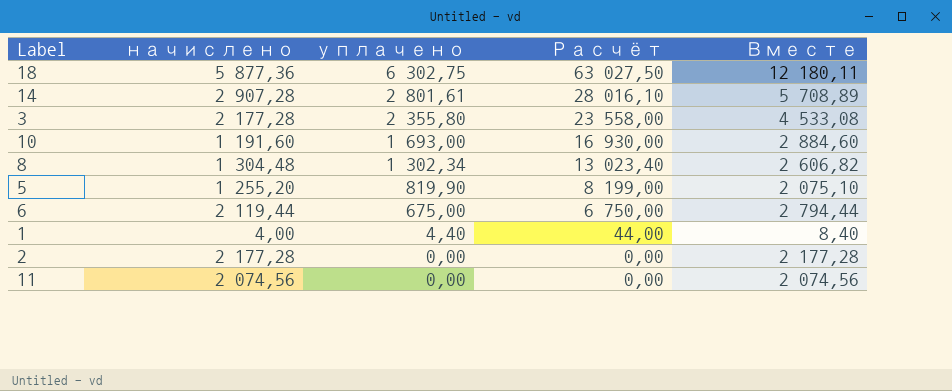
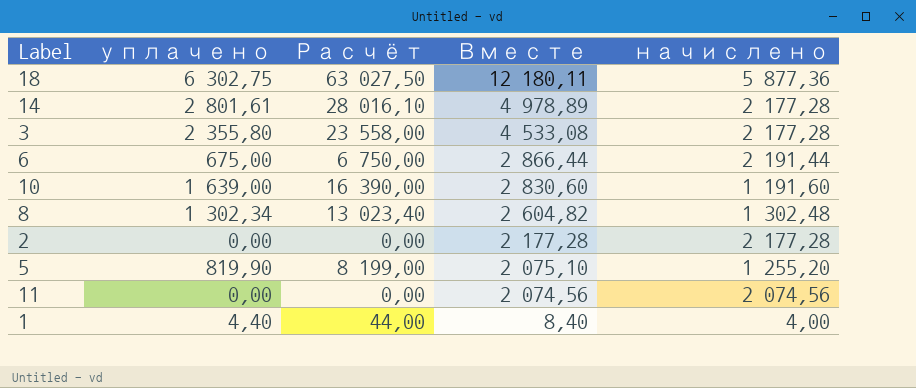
row order: уплачено descending -> Вместе descending
column начислено | position: 2 -> 5
14 | Вместе: 5 708,89 -> 4 978,89
14 | начислено: 2 907,28 -> 2 177,28
6 | Вместе: 2 794,44 -> 2 866,44
6 | начислено: 2 119,44 -> 2 191,44
10 | уплачено: 1 693,00 -> 1 639,00
10 | Расчёт: 16 930,00 -> 16 390,00
10 | Вместе: 2 884,60 -> 2 830,60
8 | Вместе: 2 606,82 -> 2 604,82
8 | начислено: 1 304,48 -> 1 302,48

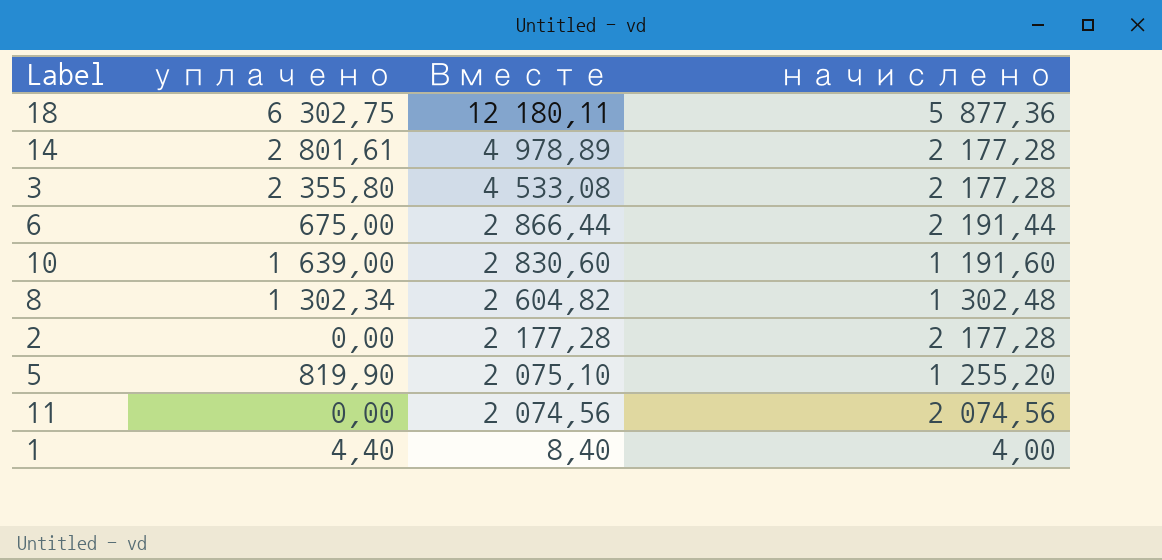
column Расчёт | formula: [уплачено] * 10 -> none

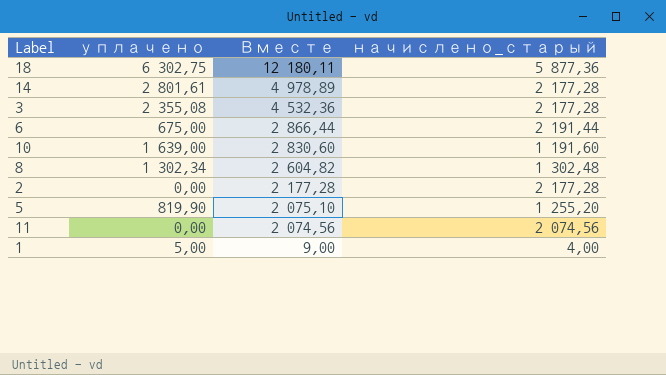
column name: начислено -> начислено_старый
3 | уплачено: 2 355,80 -> 2 355,08
3 | Вместе: 4 533,08 -> 4 532,36
1 | уплачено: 4,40 -> 5,00
1 | Вместе: 8,40 -> 9,00

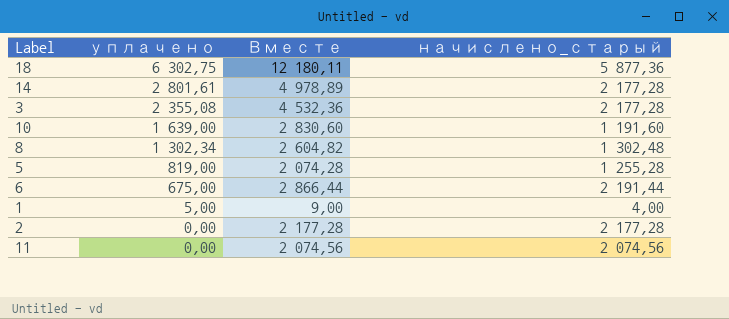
row order: Вместе descending -> уплачено descending
5 | уплачено: 819,90 -> 819,00
5 | Вместе: 2 075,10 -> 2 074,28
5 | начислено_старый: 1 255,20 -> 1 255,28

